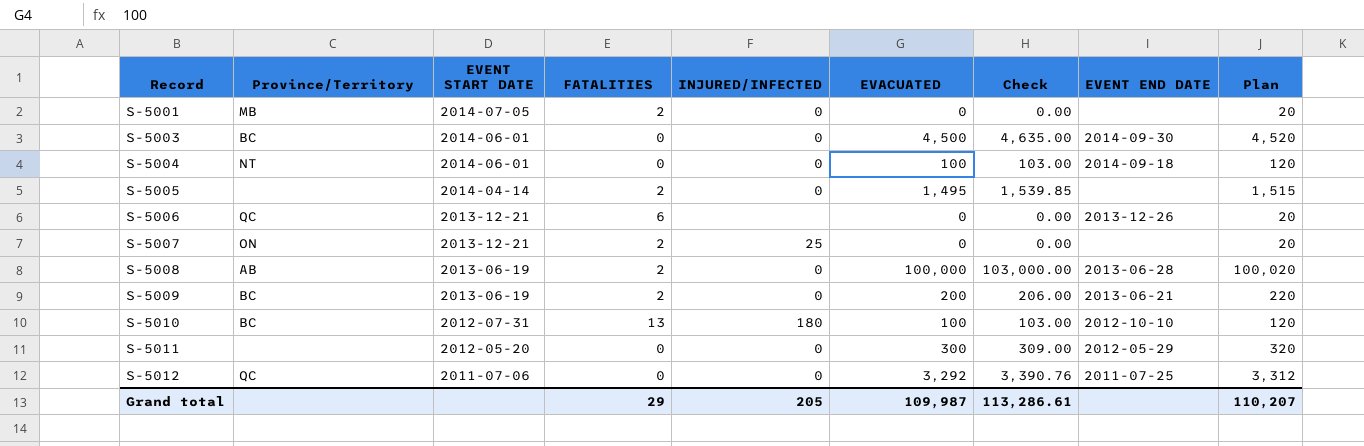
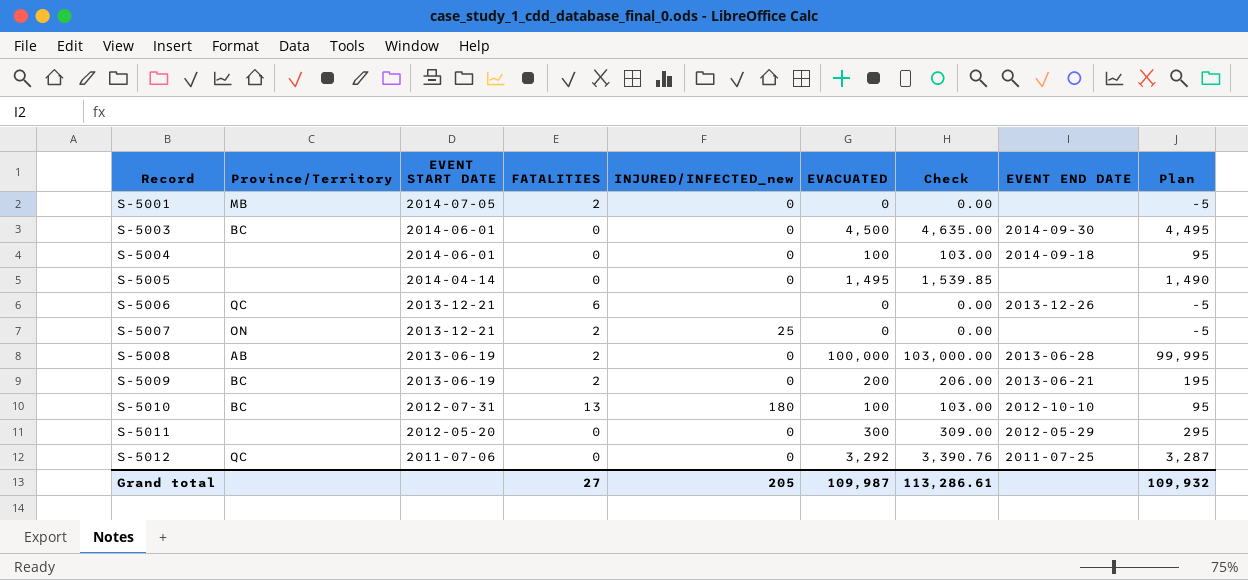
column name: INJURED/INFECTED -> INJURED/INFECTED_new
column Plan | formula: [EVACUATED] + 20 -> [EVACUATED] - 5
S-5004 | Province/Territory: NT -> none
S-5005 | FATALITIES: 2 -> 0
Grand total | FATALITIES: 29 -> 27
Grand total | Plan: 110,207 -> 109,932

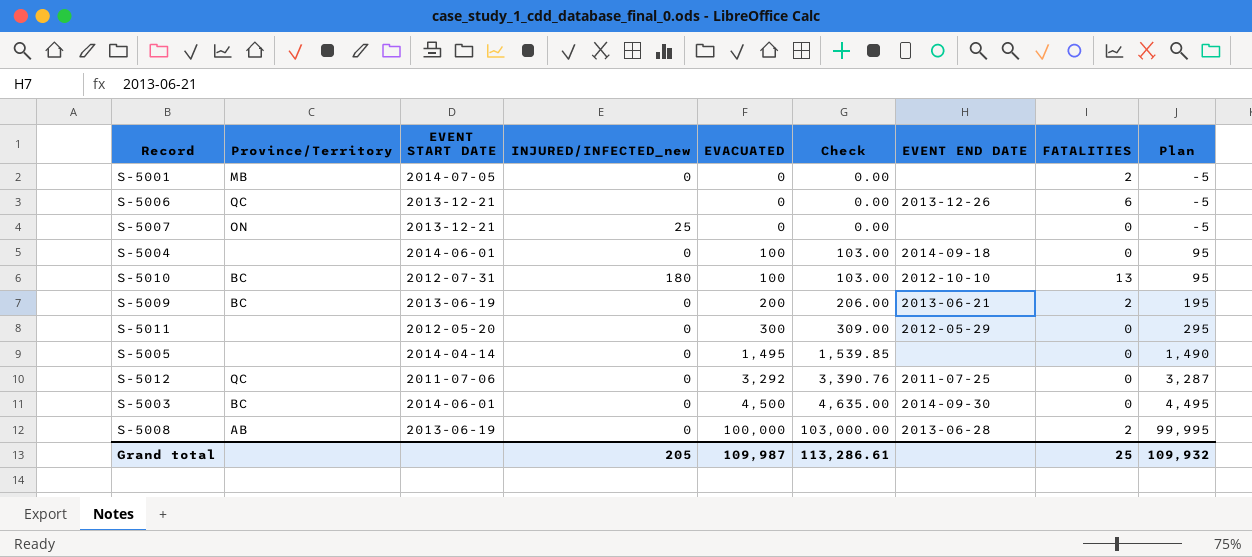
row order: Record ascending -> EVACUATED ascending
column FATALITIES | position: 4 -> 8
S-5007 | FATALITIES: 2 -> 0
Grand total | FATALITIES: 27 -> 25

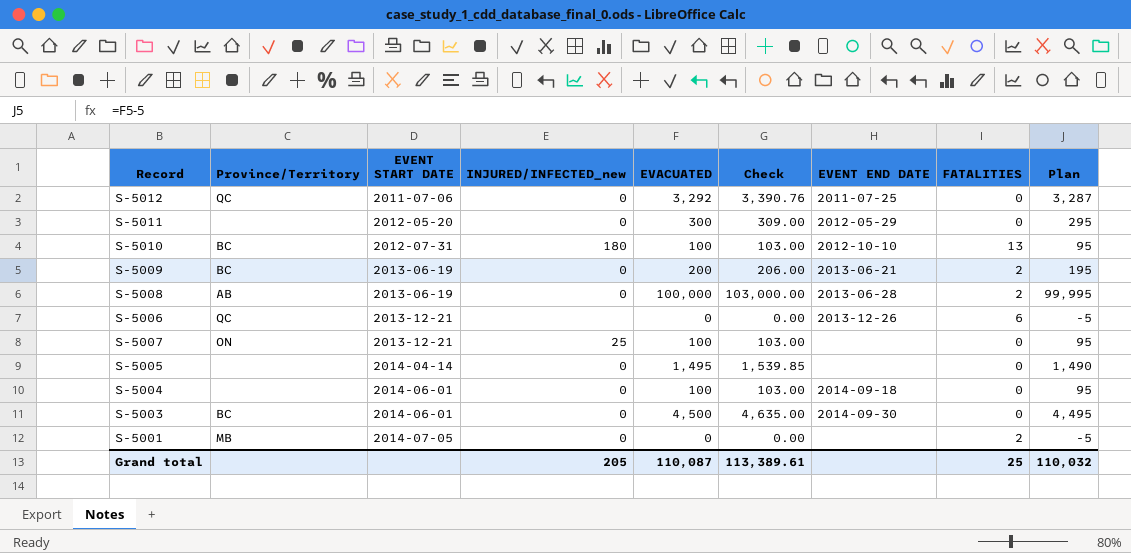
row order: EVACUATED ascending -> EVENT START DATE ascending
S-5007 | EVACUATED: 0 -> 100
S-5007 | Check: 0.00 -> 103.00
S-5007 | Plan: -5 -> 95
Grand total | EVACUATED: 109,987 -> 110,087
Grand total | Check: 113,286.61 -> 113,389.61
Grand total | Plan: 109,932 -> 110,032

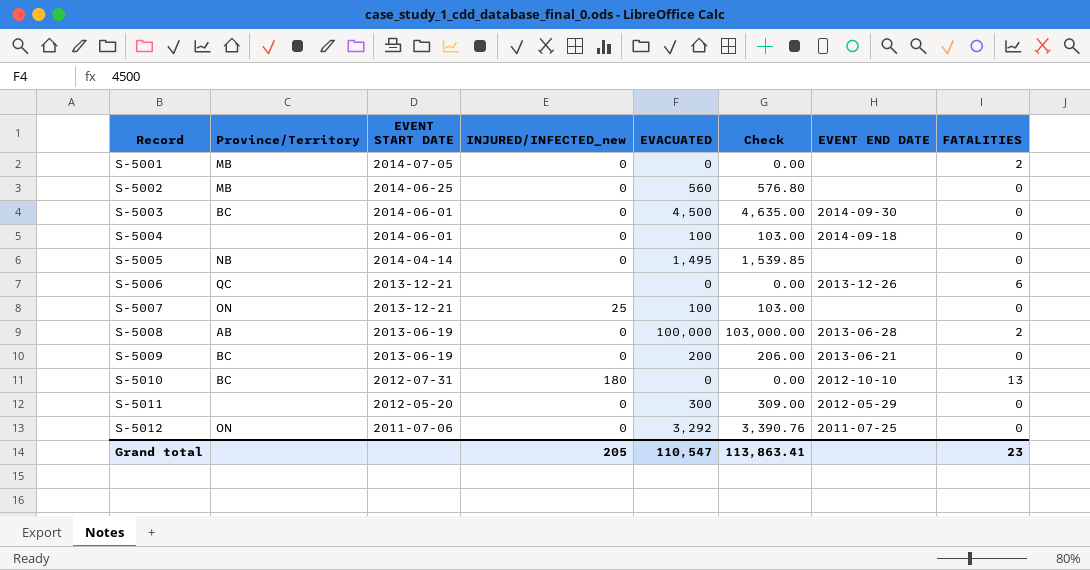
row order: EVENT START DATE ascending -> Record ascending
column Plan | formula: [EVACUATED] - 5 -> none
row S-5002: none -> MB | 2014-06-25 | 0 | 560 | 576.80 | none | 0
S-5005 | Province/Territory: none -> NB
S-5009 | FATALITIES: 2 -> 0
S-5010 | EVACUATED: 100 -> 0
S-5010 | Check: 103.00 -> 0.00
S-5012 | Province/Territory: QC -> ON
Grand total | EVACUATED: 110,087 -> 110,547
Grand total | Check: 113,389.61 -> 113,863.41
Grand total | FATALITIES: 25 -> 23

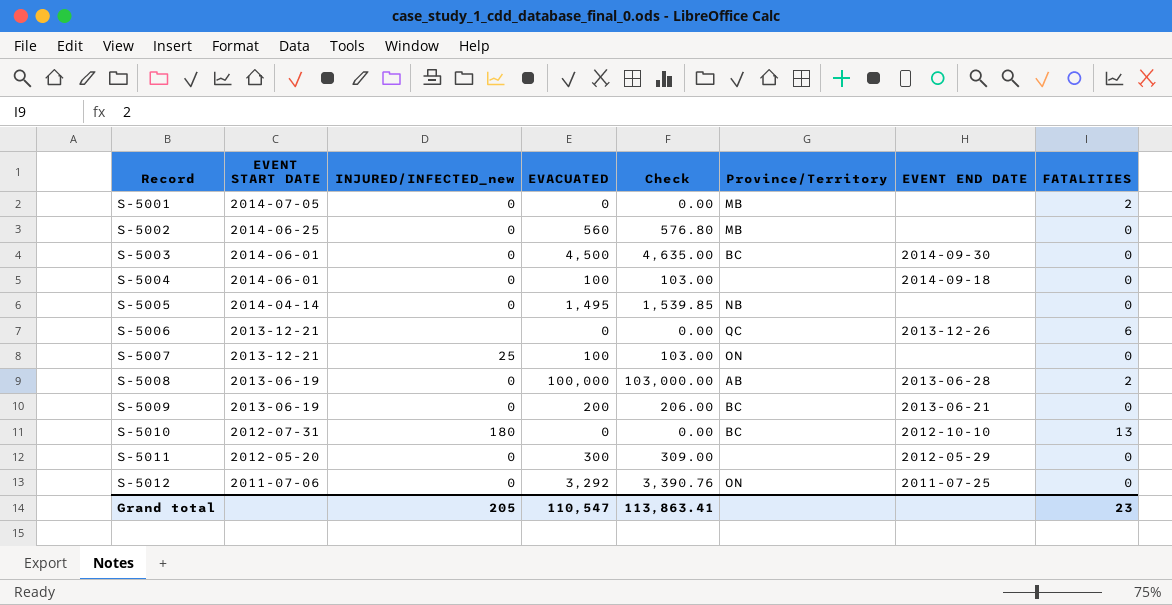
column Province/Territory | position: 2 -> 6

